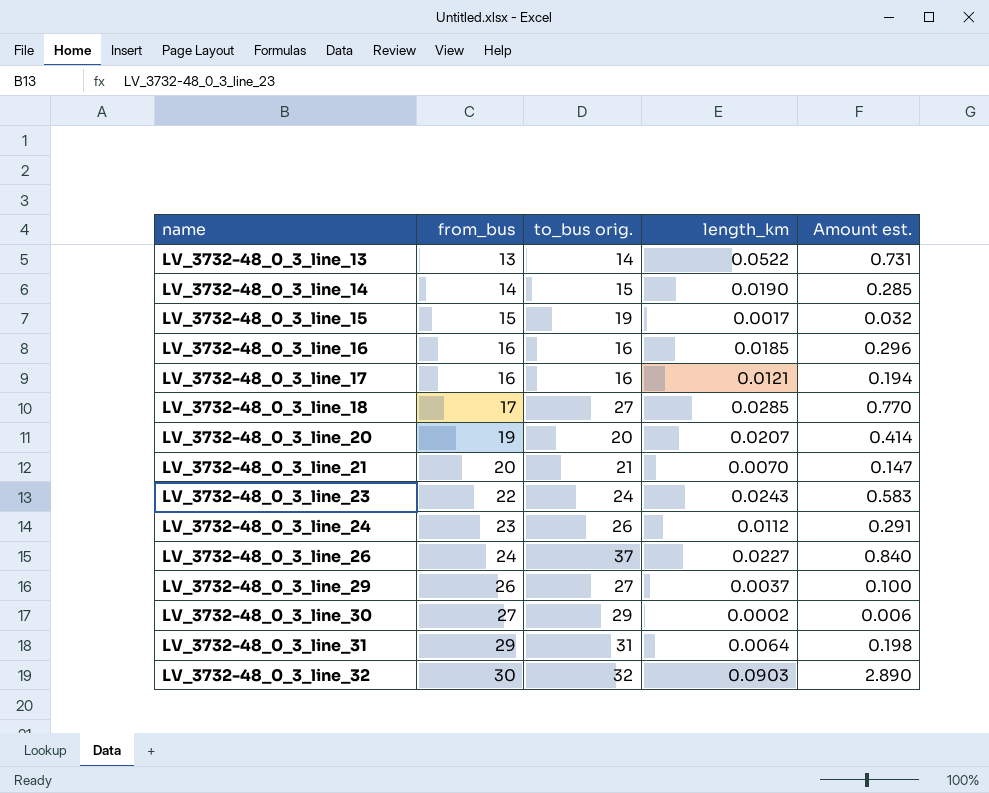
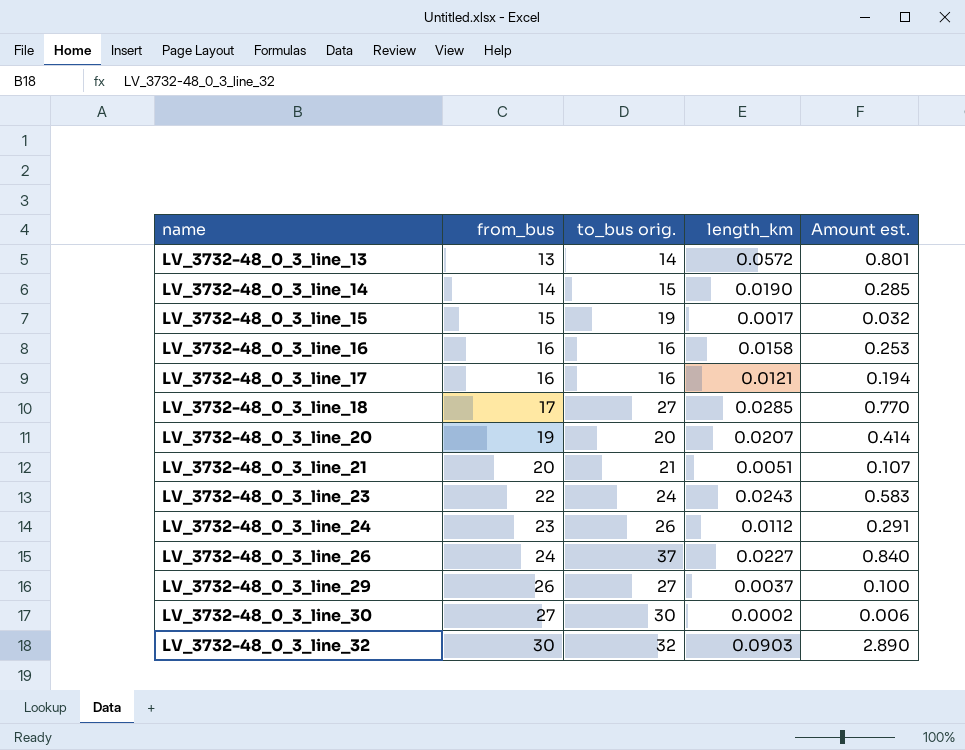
row LV_3732-48_0_3_line_31: 29 | 31 | 0.0064 | 0.198 -> none
LV_3732-48_0_3_line_13 | length_km: 0.0522 -> 0.0572
LV_3732-48_0_3_line_13 | Amount est.: 0.731 -> 0.801
LV_3732-48_0_3_line_16 | length_km: 0.0185 -> 0.0158
LV_3732-48_0_3_line_16 | Amount est.: 0.296 -> 0.253
LV_3732-48_0_3_line_21 | length_km: 0.0070 -> 0.0051
LV_3732-48_0_3_line_21 | Amount est.: 0.147 -> 0.107
LV_3732-48_0_3_line_30 | to_bus orig.: 29 -> 30

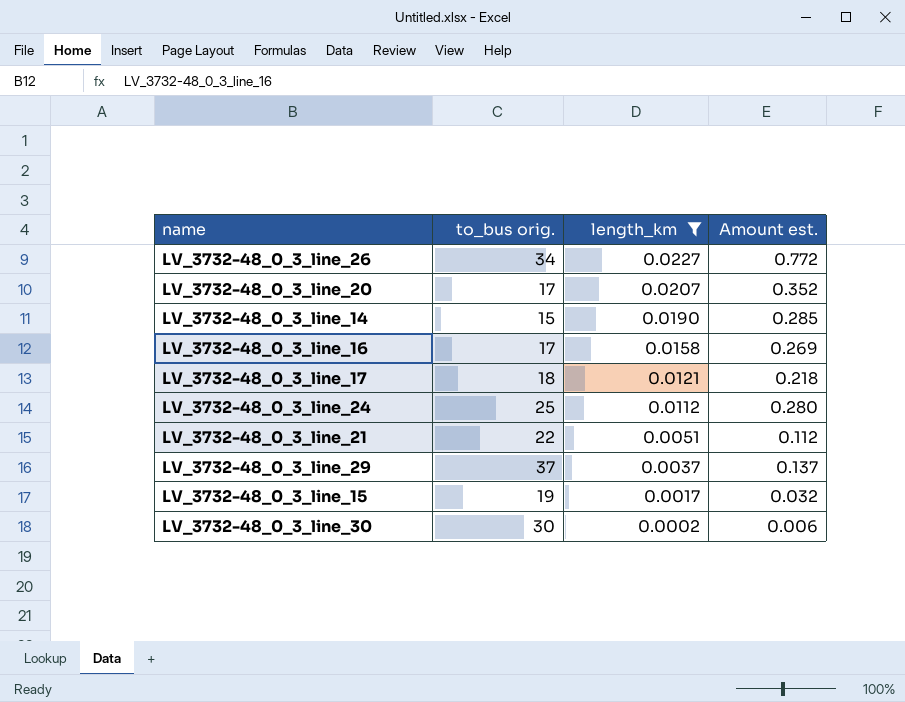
filter: none -> length_km <= 0.0227
row order: name ascending -> length_km descending
column from_bus | position: 2 -> none
LV_3732-48_0_3_line_26 | to_bus orig.: 37 -> 34
LV_3732-48_0_3_line_26 | Amount est.: 0.840 -> 0.772
LV_3732-48_0_3_line_20 | to_bus orig.: 20 -> 17
LV_3732-48_0_3_line_20 | Amount est.: 0.414 -> 0.352
LV_3732-48_0_3_line_16 | to_bus orig.: 16 -> 17
LV_3732-48_0_3_line_16 | Amount est.: 0.253 -> 0.269
LV_3732-48_0_3_line_17 | to_bus orig.: 16 -> 18
LV_3732-48_0_3_line_17 | Amount est.: 0.194 -> 0.218
LV_3732-48_0_3_line_24 | to_bus orig.: 26 -> 25
LV_3732-48_0_3_line_24 | Amount est.: 0.291 -> 0.280
LV_3732-48_0_3_line_21 | to_bus orig.: 21 -> 22
LV_3732-48_0_3_line_21 | Amount est.: 0.107 -> 0.112
LV_3732-48_0_3_line_29 | to_bus orig.: 27 -> 37
LV_3732-48_0_3_line_29 | Amount est.: 0.100 -> 0.137

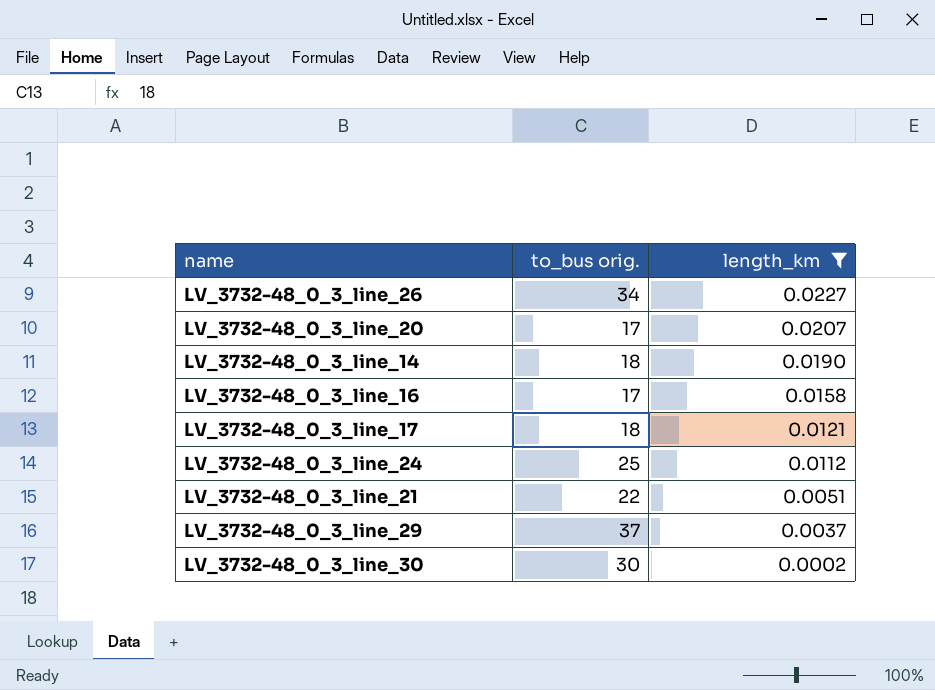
column Amount est. | formula: [to_bus orig.] * [length_km] -> none
row LV_3732-48_0_3_line_15: 19 | 0.0017 | 0.032 -> none
LV_3732-48_0_3_line_14 | to_bus orig.: 15 -> 18

